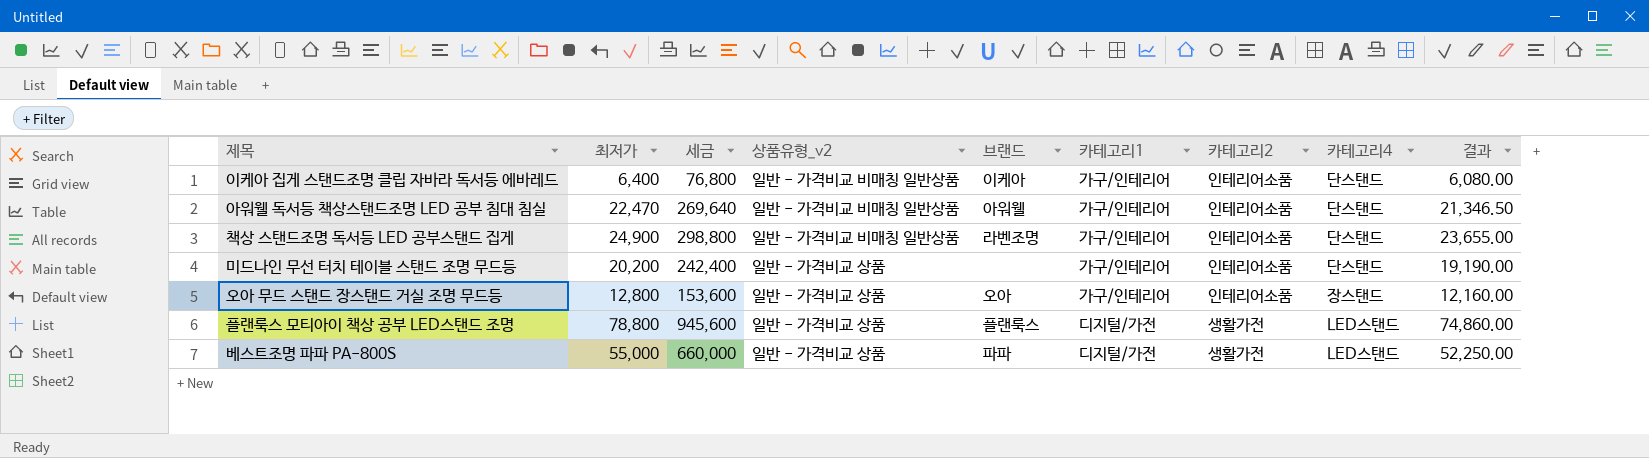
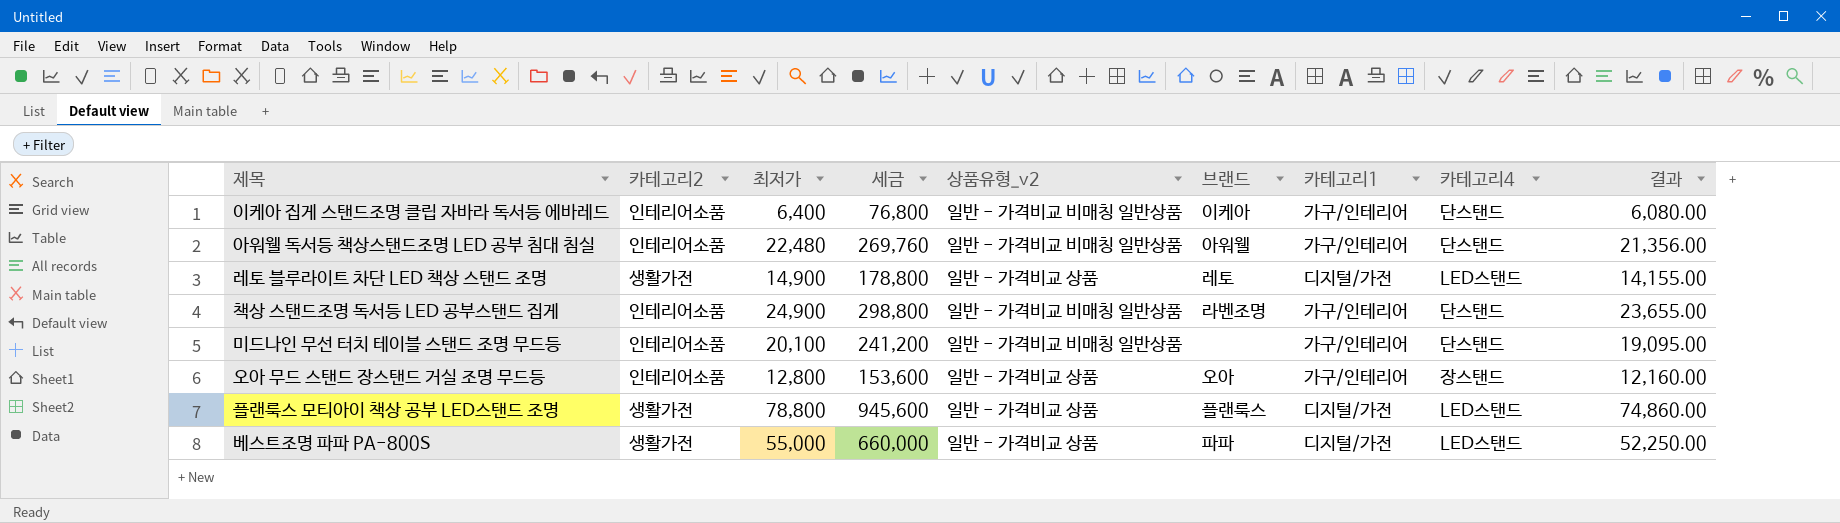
column 카테고리2 | position: 7 -> 2
아워웰 독서등 책상스탠드조명 LED 공부 침대 침실 | 최저가: 22,470 -> 22,480
아워웰 독서등 책상스탠드조명 LED 공부 침대 침실 | 세금: 269,640 -> 269,760
아워웰 독서등 책상스탠드조명 LED 공부 침대 침실 | 결과: 21,346.50 -> 21,356.00
row 레토 블루라이트 차단 LED 책상 스탠드 조명: none -> 생활가전 | 14,900 | 178,800 | 일반 - 가격비교 상품 | 레토 | 디지털/가전 | LED스탠드 | 14,155.00
미드나인 무선 터치 테이블 스탠드 조명 무드등 | 최저가: 20,200 -> 20,100
미드나인 무선 터치 테이블 스탠드 조명 무드등 | 세금: 242,400 -> 241,200
미드나인 무선 터치 테이블 스탠드 조명 무드등 | 상품유형_v2: 일반 - 가격비교 상품 -> 일반 - 가격비교 비매칭 일반상품
미드나인 무선 터치 테이블 스탠드 조명 무드등 | 결과: 19,190.00 -> 19,095.00

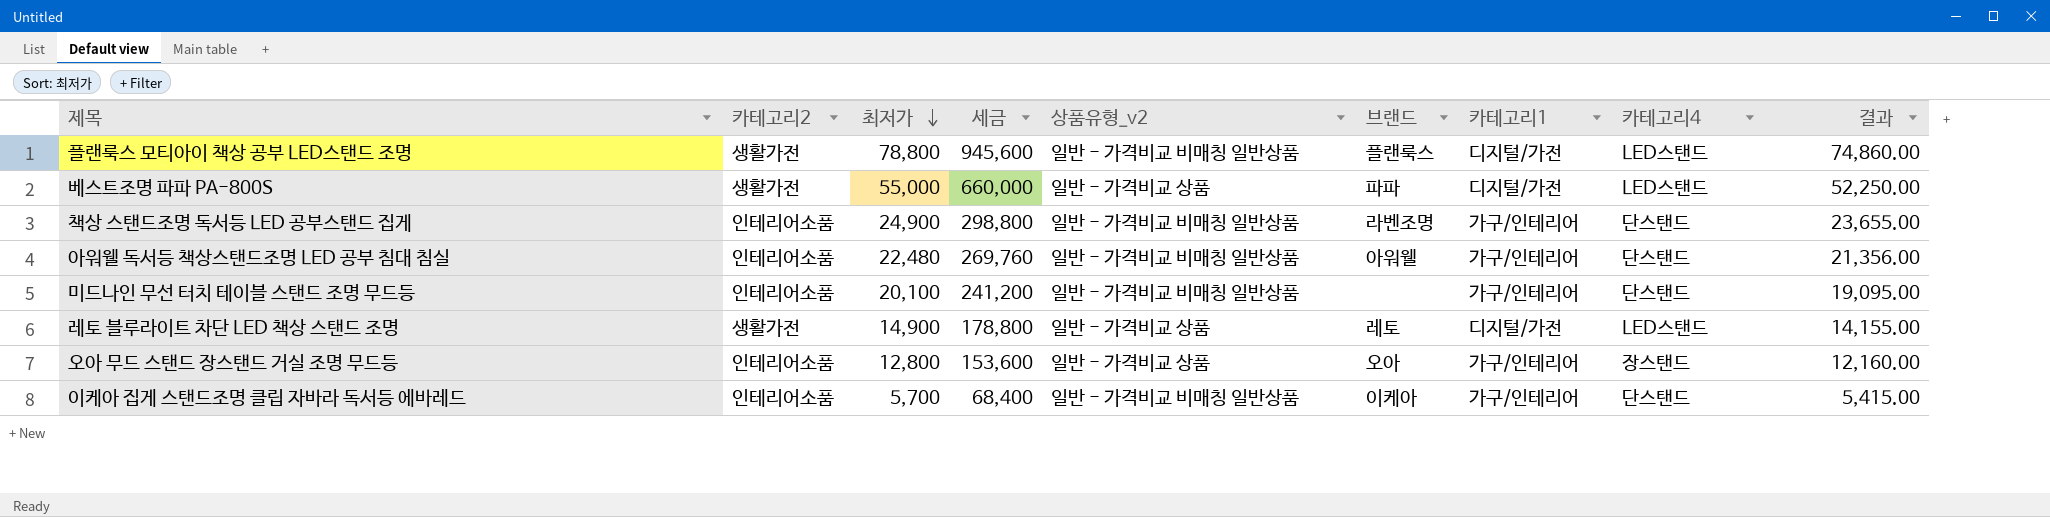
row order: none -> 최저가 descending
플랜룩스 모티아이 책상 공부 LED스탠드 조명 | 상품유형_v2: 일반 - 가격비교 상품 -> 일반 - 가격비교 비매칭 일반상품
이케아 집게 스탠드조명 클립 자바라 독서등 에바레드 | 최저가: 6,400 -> 5,700
이케아 집게 스탠드조명 클립 자바라 독서등 에바레드 | 세금: 76,800 -> 68,400
이케아 집게 스탠드조명 클립 자바라 독서등 에바레드 | 결과: 6,080.00 -> 5,415.00

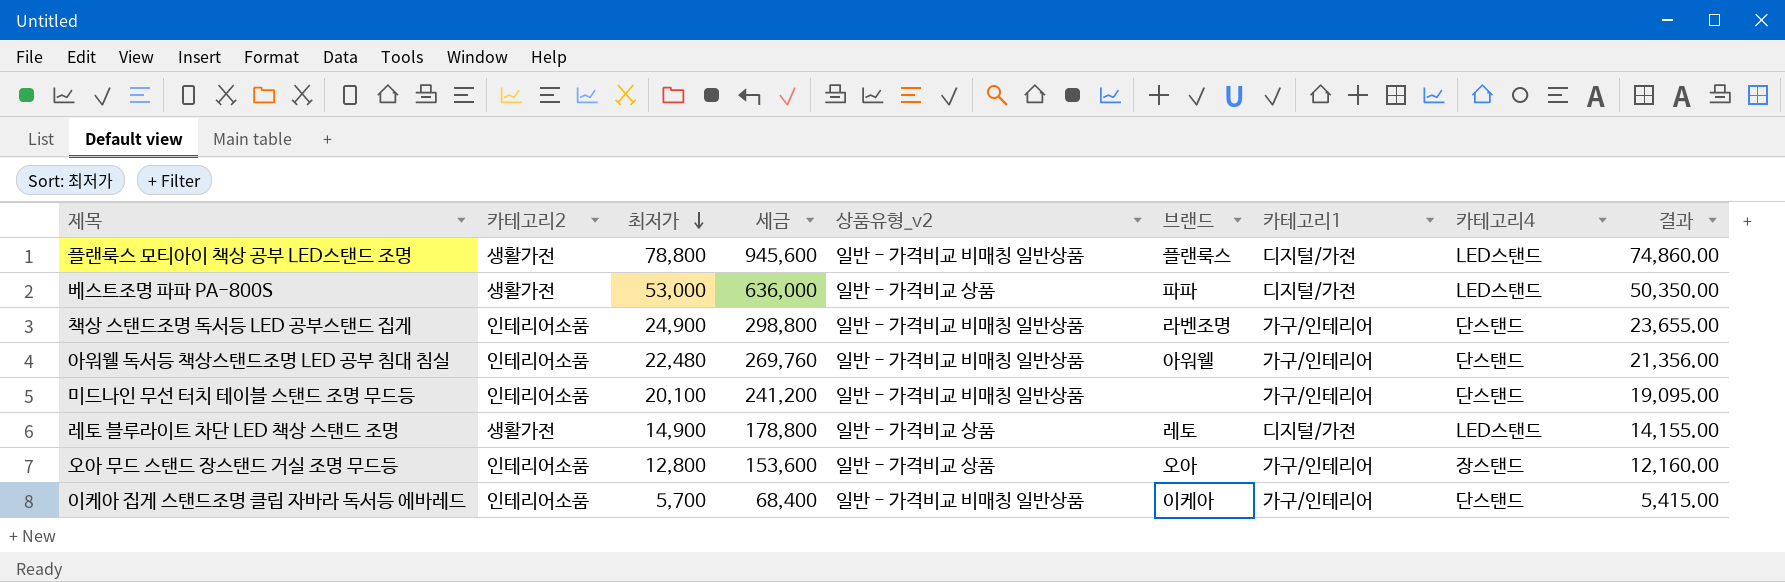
베스트조명 파파 PA-800S | 최저가: 55,000 -> 53,000
베스트조명 파파 PA-800S | 세금: 660,000 -> 636,000
베스트조명 파파 PA-800S | 결과: 52,250.00 -> 50,350.00

